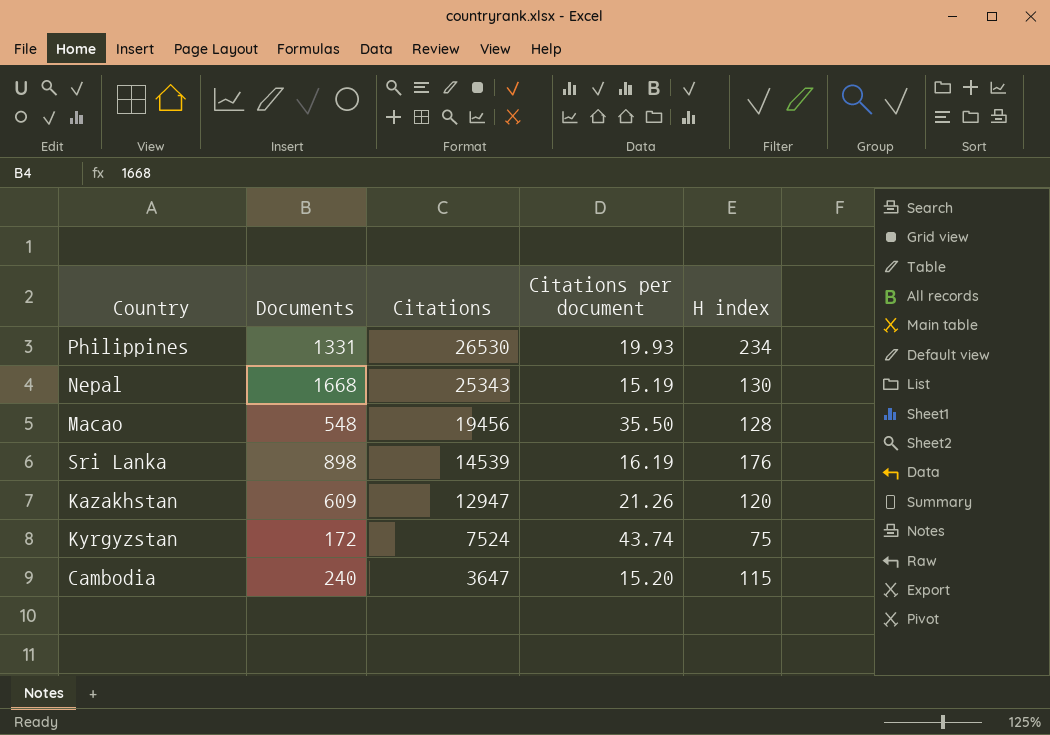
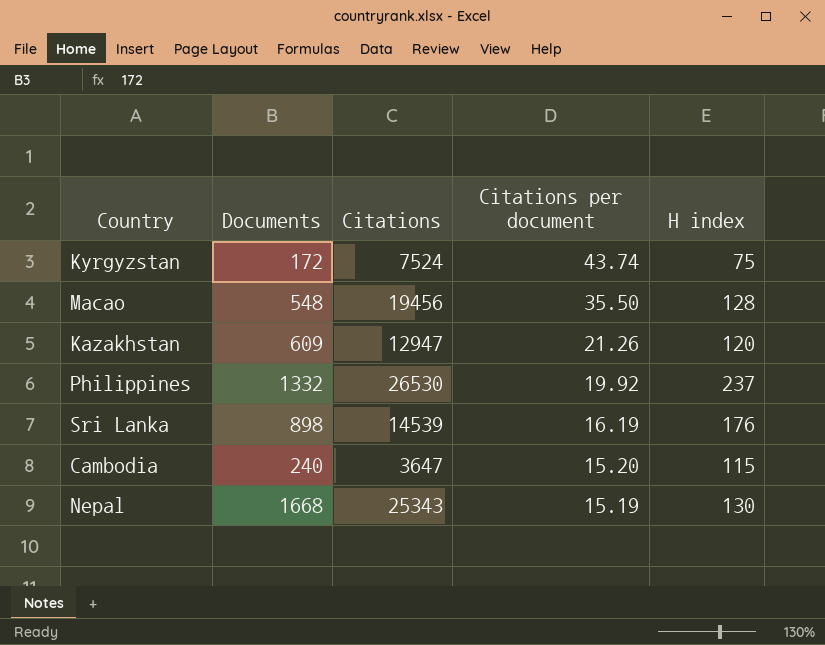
row order: Citations descending -> Citations per document descending
Philippines | Documents: 1331 -> 1332
Philippines | Citations per document: 19.93 -> 19.92
Philippines | H index: 234 -> 237

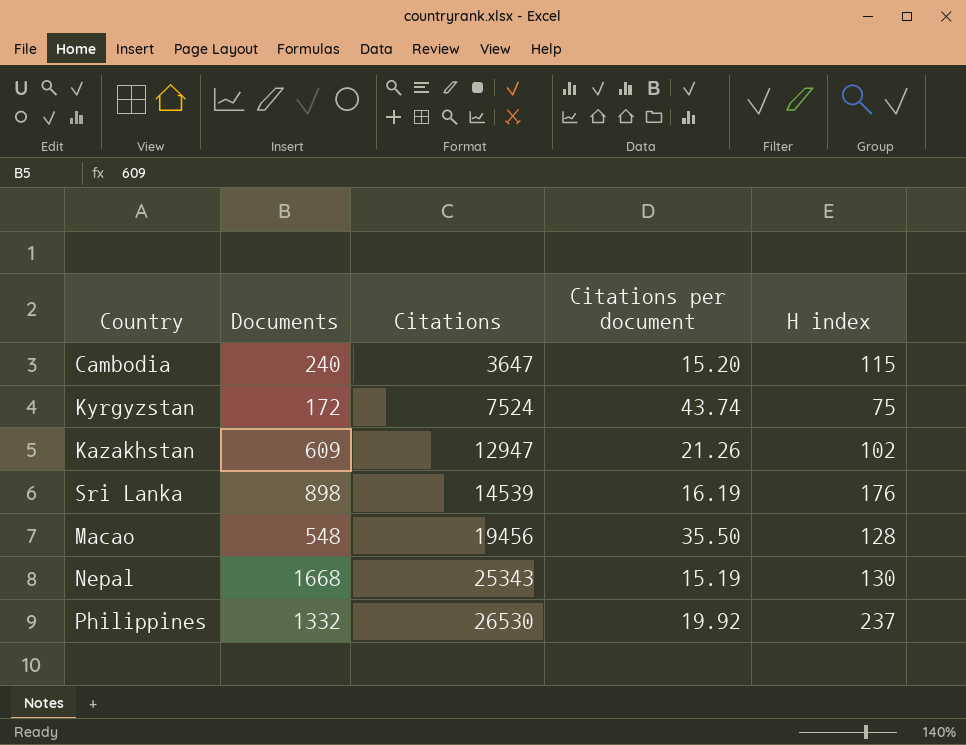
row order: Citations per document descending -> Citations ascending
Kazakhstan | H index: 120 -> 102

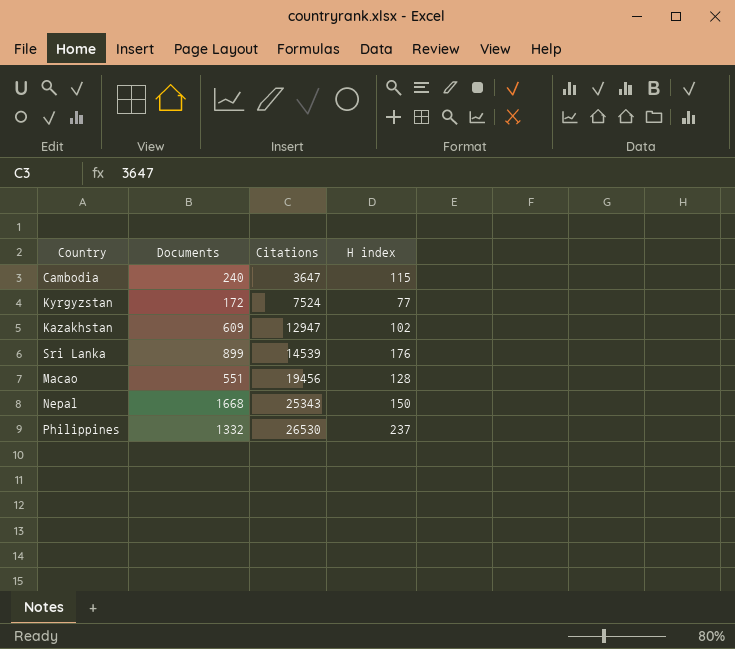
column Citations per document | formula: [Citations] / [Documents] -> none
Kyrgyzstan | H index: 75 -> 77
Sri Lanka | Documents: 898 -> 899
Macao | Documents: 548 -> 551
Nepal | H index: 130 -> 150

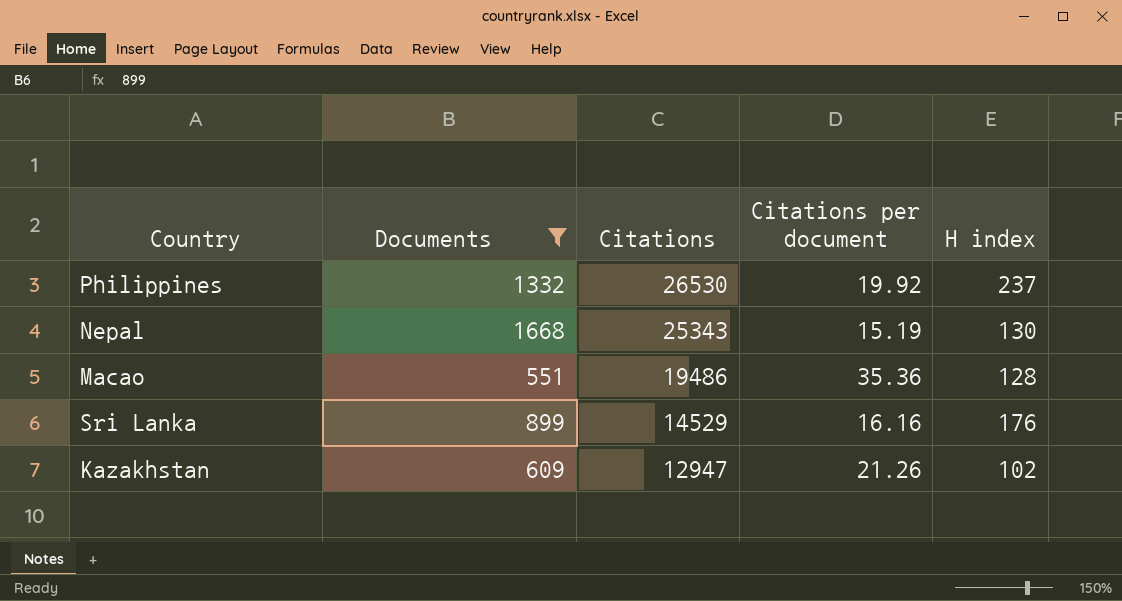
filter: none -> Documents >= 551
row order: Citations ascending -> Citations descending
column Citations per document | formula: none -> [Citations] / [Documents]
Nepal | H index: 150 -> 130
Macao | Citations: 19456 -> 19486
Sri Lanka | Citations: 14539 -> 14529

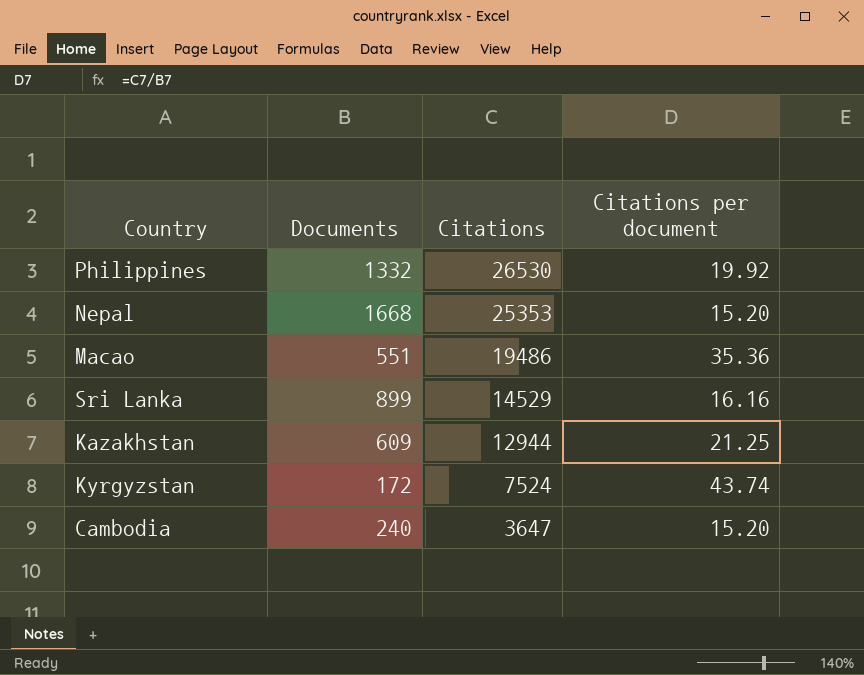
filter: Documents >= 551 -> none
column H index | position: 5 -> none
Nepal | Citations: 25343 -> 25353
Nepal | Citations per document: 15.19 -> 15.20
Kazakhstan | Citations: 12947 -> 12944
Kazakhstan | Citations per document: 21.26 -> 21.25

